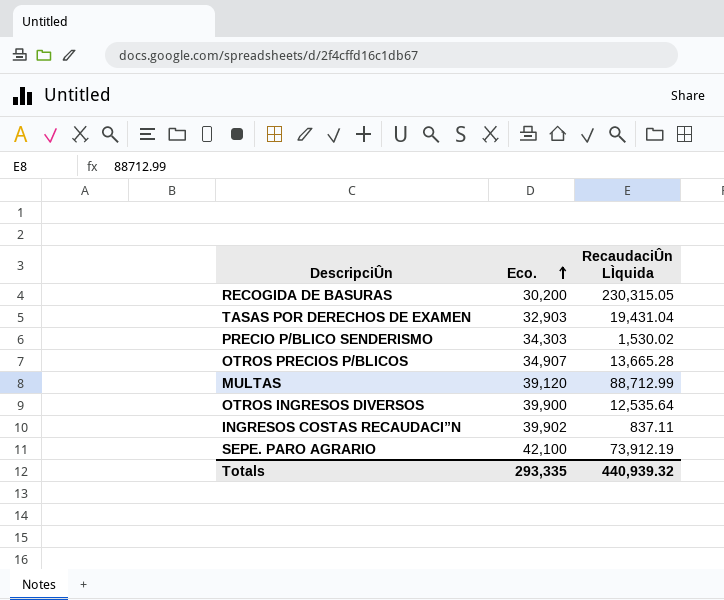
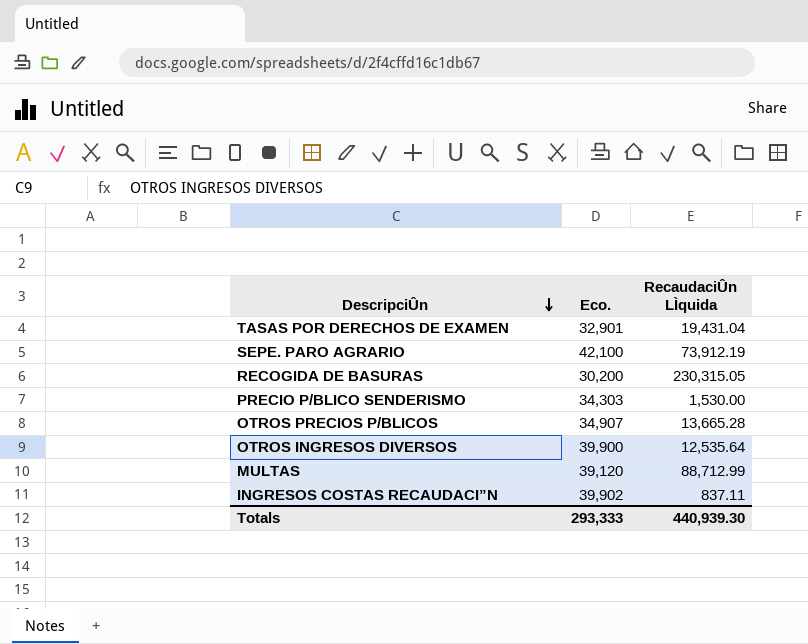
row order: Eco. ascending -> DescripciÛn descending
TASAS POR DERECHOS DE EXAMEN | Eco.: 32,903 -> 32,901
PRECIO P/BLICO SENDERISMO | RecaudaciÛn LÌquida: 1,530.02 -> 1,530.00
Totals | Eco.: 293,335 -> 293,333
Totals | RecaudaciÛn LÌquida: 440,939.32 -> 440,939.30

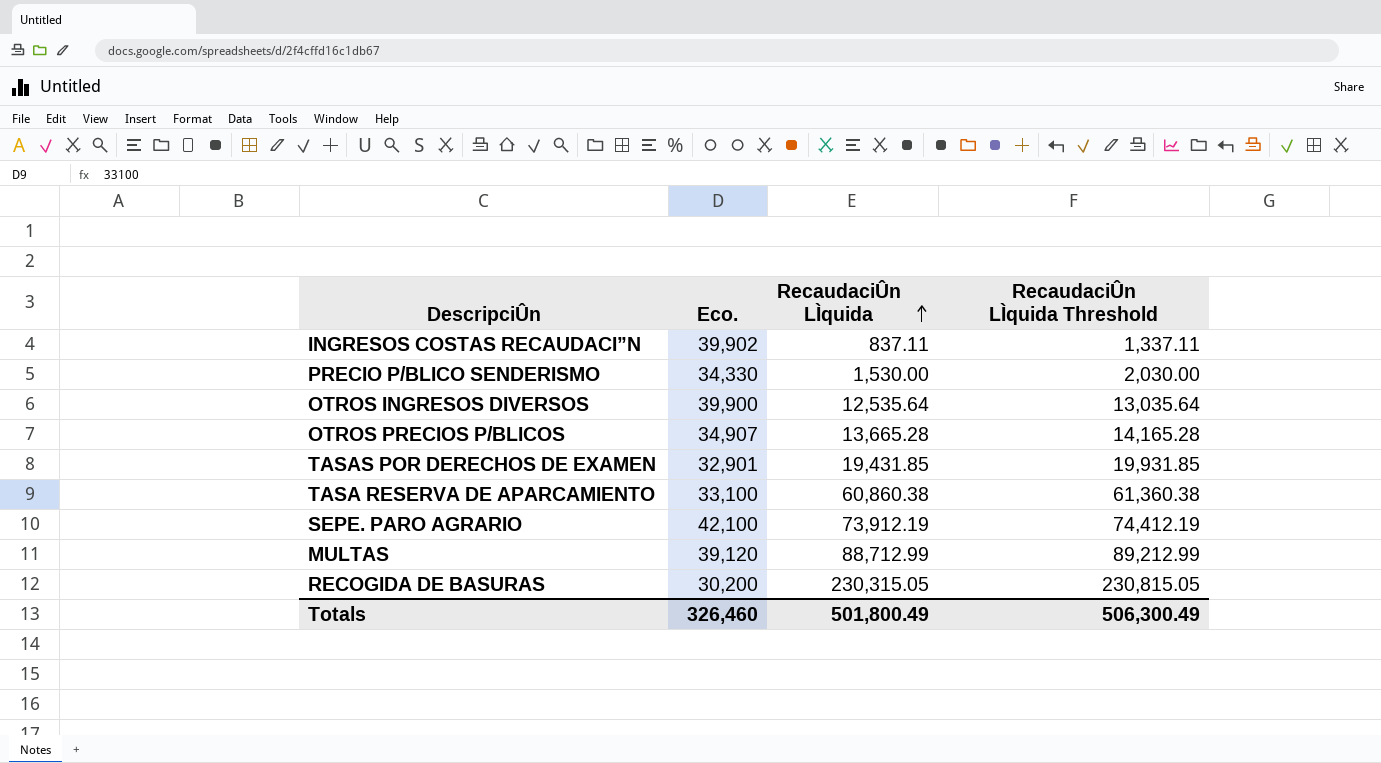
row order: DescripciÛn descending -> RecaudaciÛn LÌquida ascending
column RecaudaciÛn LÌquida Threshold | formula: none -> [RecaudaciÛn LÌquida] + 500
PRECIO P/BLICO SENDERISMO | Eco.: 34,303 -> 34,330
TASAS POR DERECHOS DE EXAMEN | RecaudaciÛn LÌquida: 19,431.04 -> 19,431.85
row TASA RESERVA DE APARCAMIENTO: none -> 33,100 | 60,860.38 | 61,360.38
Totals | Eco.: 293,333 -> 326,460
Totals | RecaudaciÛn LÌquida: 440,939.30 -> 501,800.49

